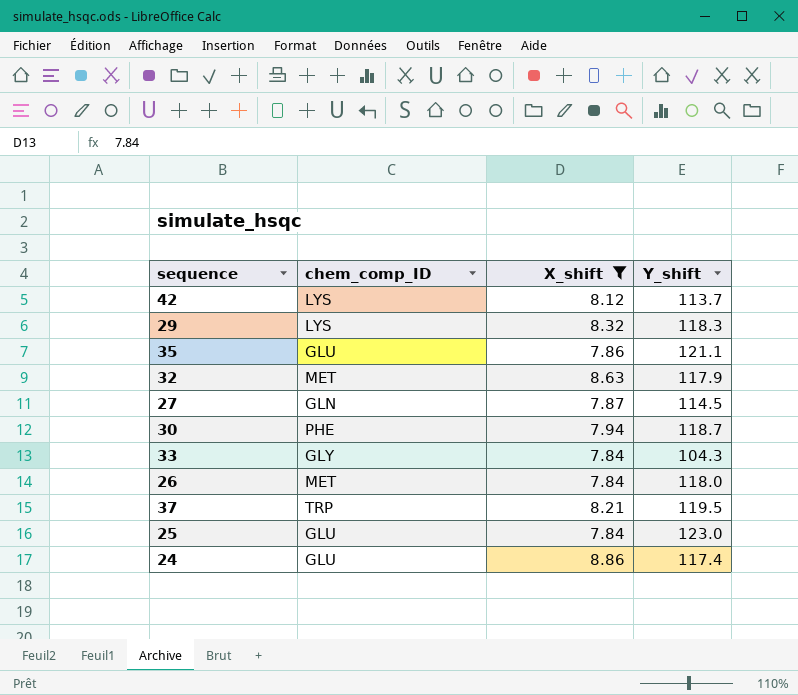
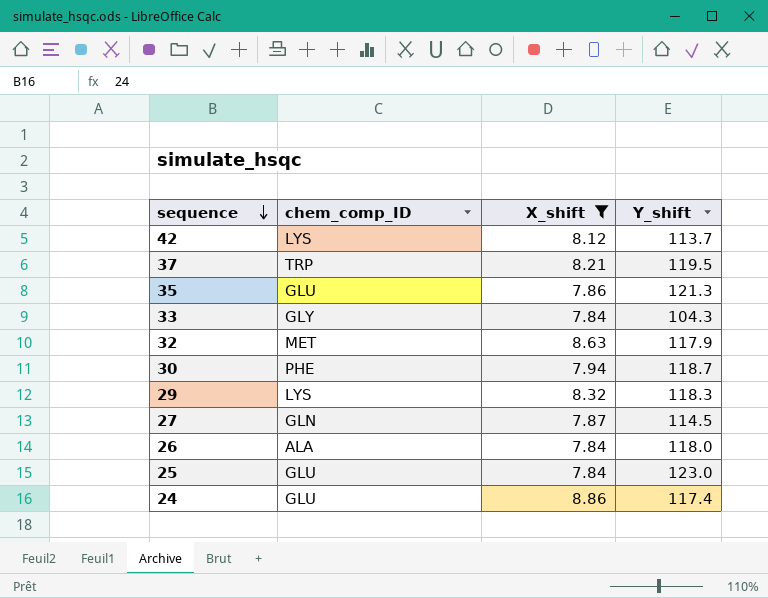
row order: none -> sequence descending
35 | Y_shift: 121.1 -> 121.3
26 | chem_comp_ID: MET -> ALA

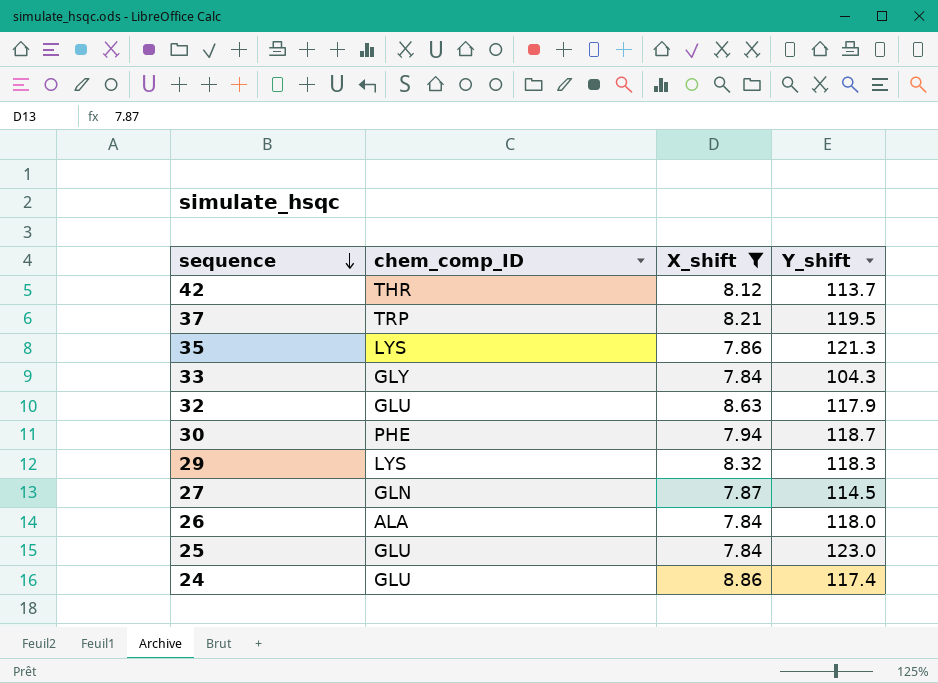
42 | chem_comp_ID: LYS -> THR
35 | chem_comp_ID: GLU -> LYS
32 | chem_comp_ID: MET -> GLU

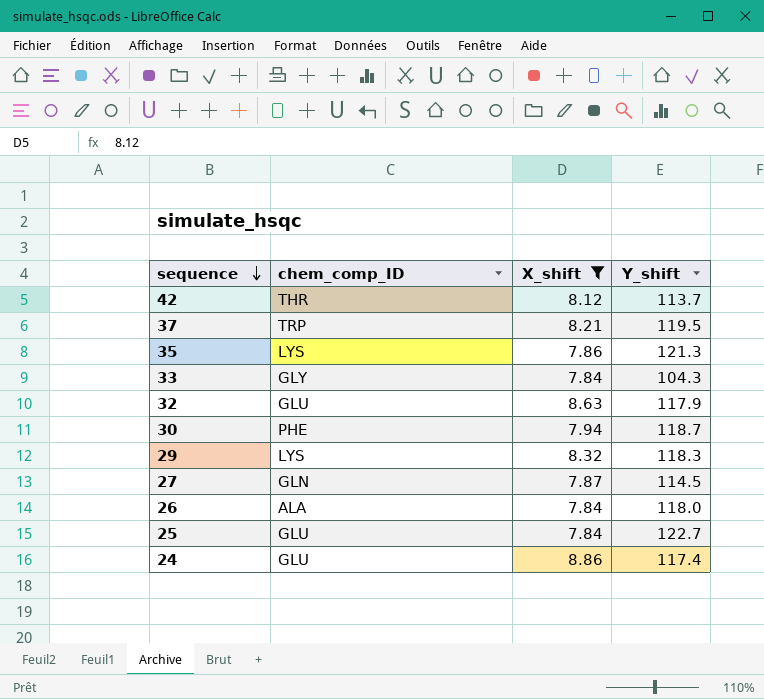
25 | Y_shift: 123.0 -> 122.7

